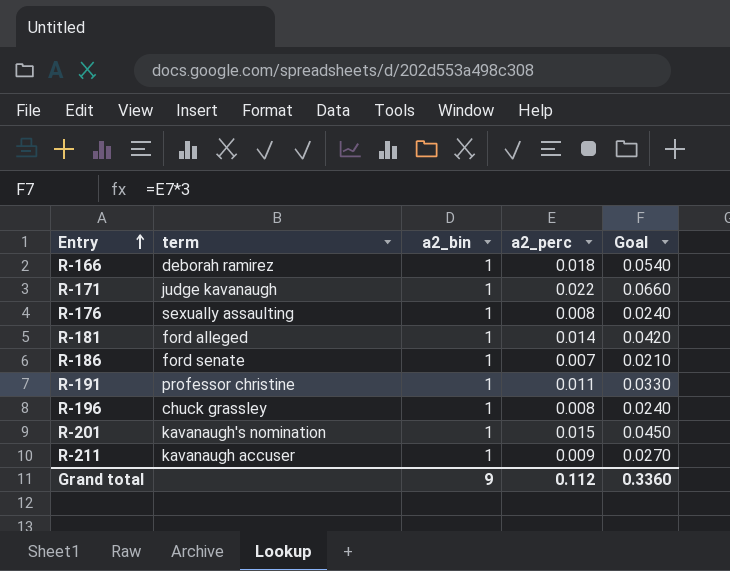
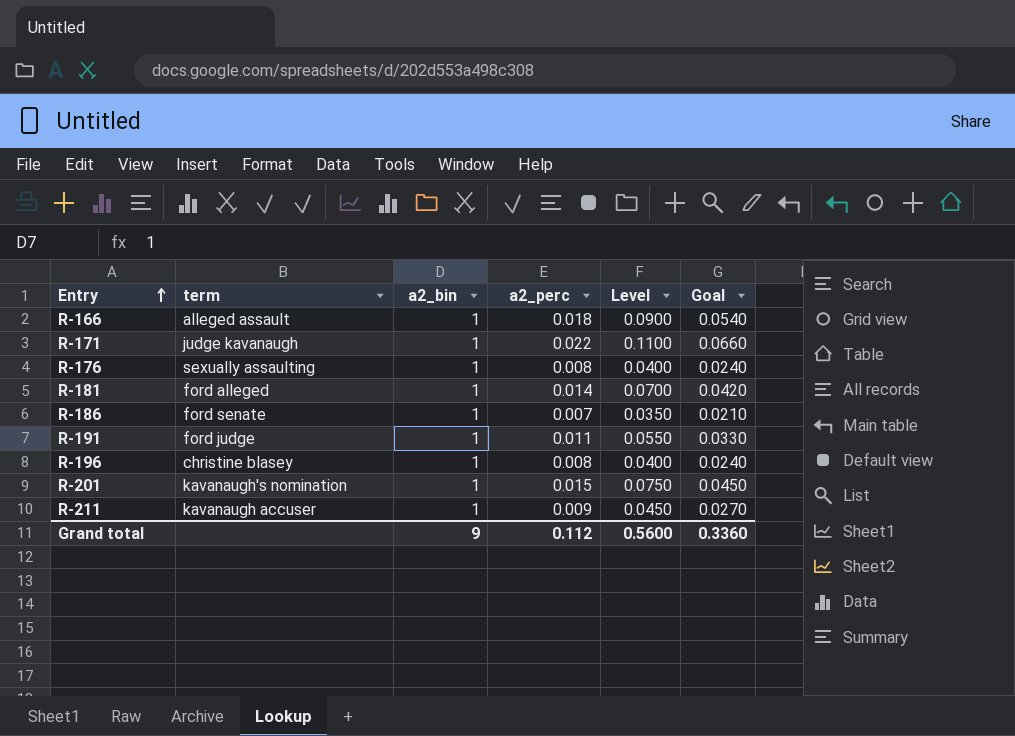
column Level | formula: none -> [a2_perc] * 5
R-166 | term: deborah ramirez -> alleged assault
R-191 | term: professor christine -> ford judge
R-196 | term: chuck grassley -> christine blasey

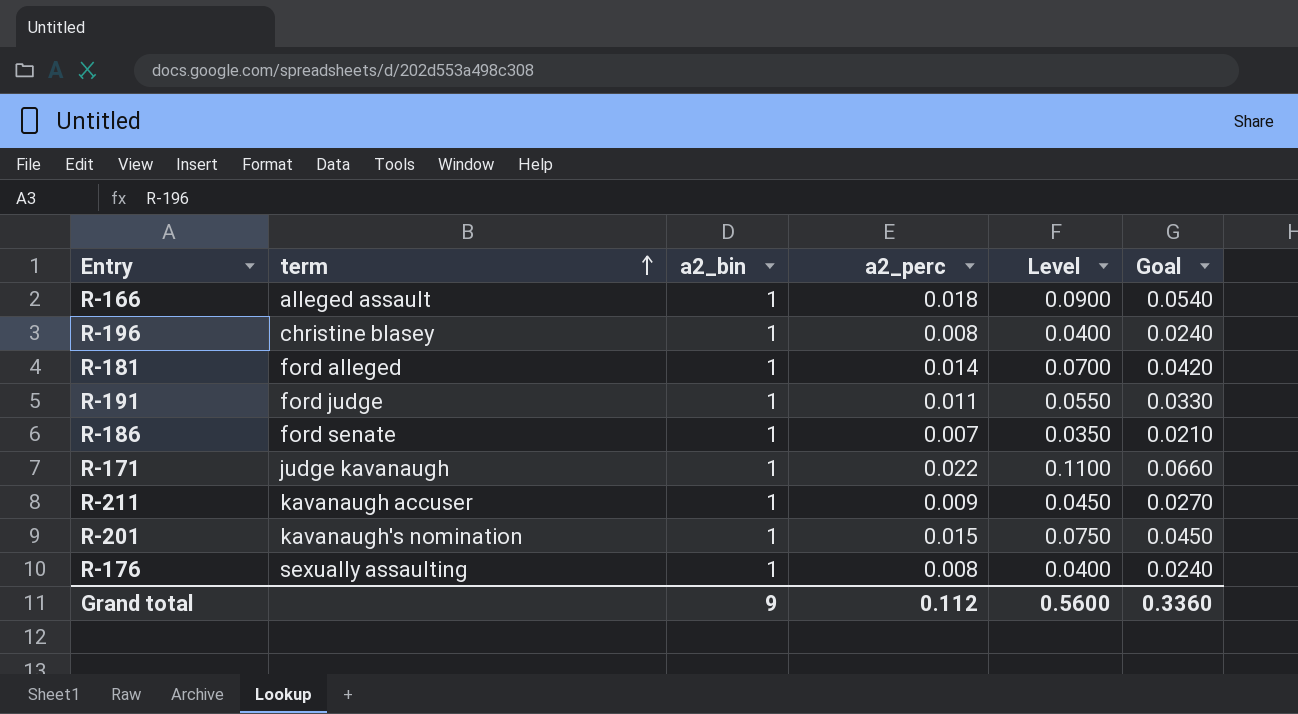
row order: Entry ascending -> term ascending

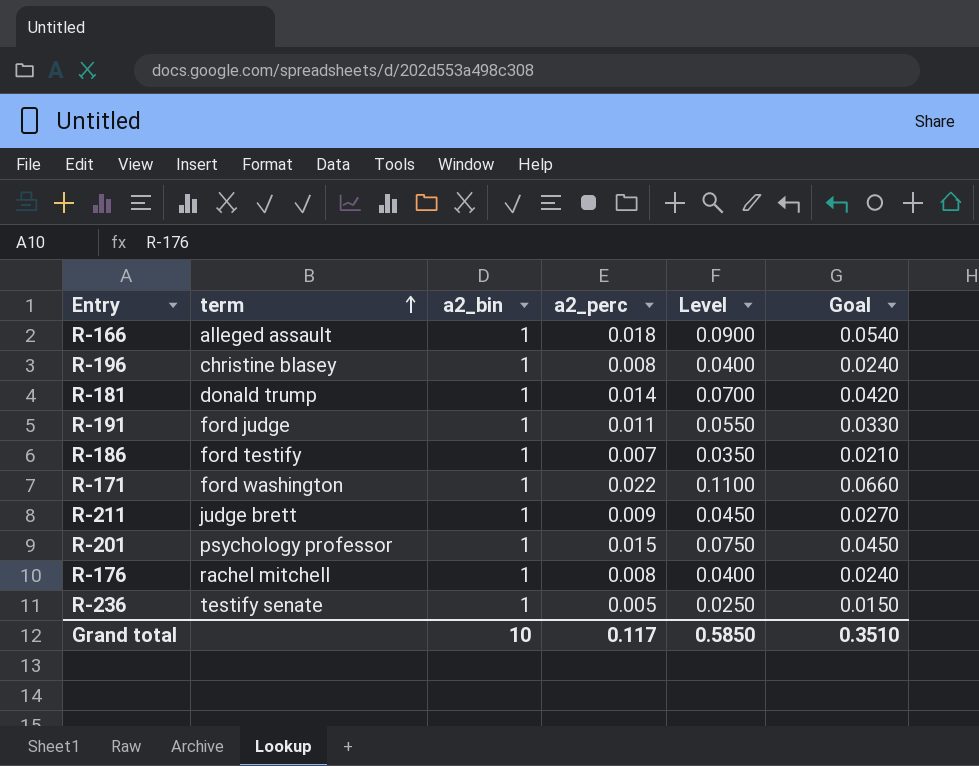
R-181 | term: ford alleged -> donald trump
R-186 | term: ford senate -> ford testify
R-171 | term: judge kavanaugh -> ford washington
R-211 | term: kavanaugh accuser -> judge brett
R-201 | term: kavanaugh's nomination -> psychology professor
R-176 | term: sexually assaulting -> rachel mitchell
row R-236: none -> testify senate | 1 | 0.005 | 0.0250 | 0.0150
Grand total | a2_bin: 9 -> 10
Grand total | a2_perc: 0.112 -> 0.117
Grand total | Level: 0.5600 -> 0.5850
Grand total | Goal: 0.3360 -> 0.3510

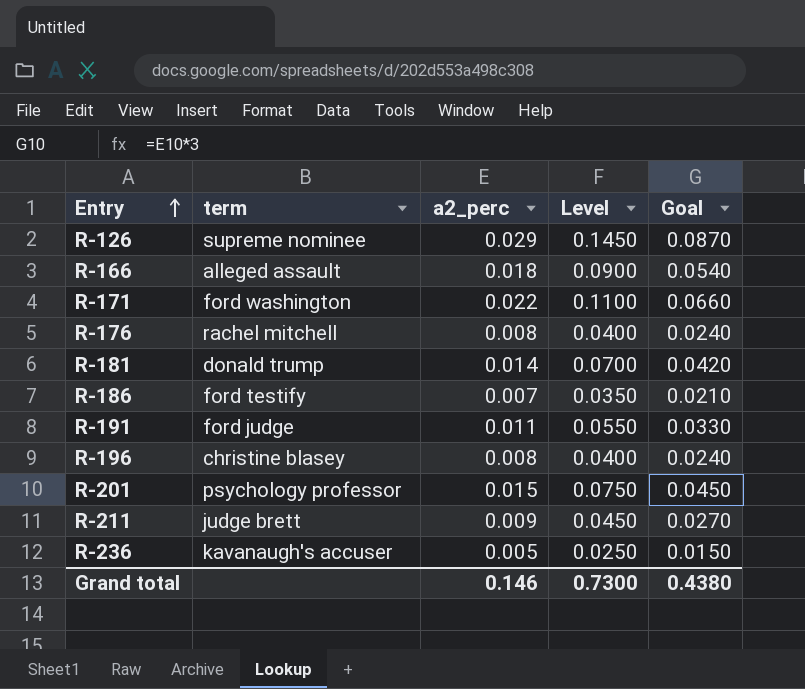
row order: term ascending -> Entry ascending
column a2_bin | position: 3 -> none
row R-126: none -> supreme nominee | 0.029 | 0.1450 | 0.0870
R-236 | term: testify senate -> kavanaugh's accuser
Grand total | a2_perc: 0.117 -> 0.146
Grand total | Level: 0.5850 -> 0.7300
Grand total | Goal: 0.3510 -> 0.4380

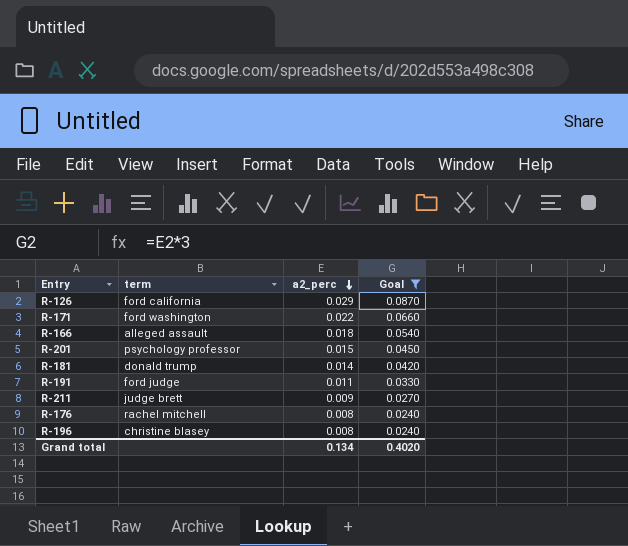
filter: none -> Goal >= 0.0240
row order: Entry ascending -> a2_perc descending
column Level | formula: [a2_perc] * 5 -> none
R-126 | term: supreme nominee -> ford california
Grand total | a2_perc: 0.146 -> 0.134
Grand total | Goal: 0.4380 -> 0.4020

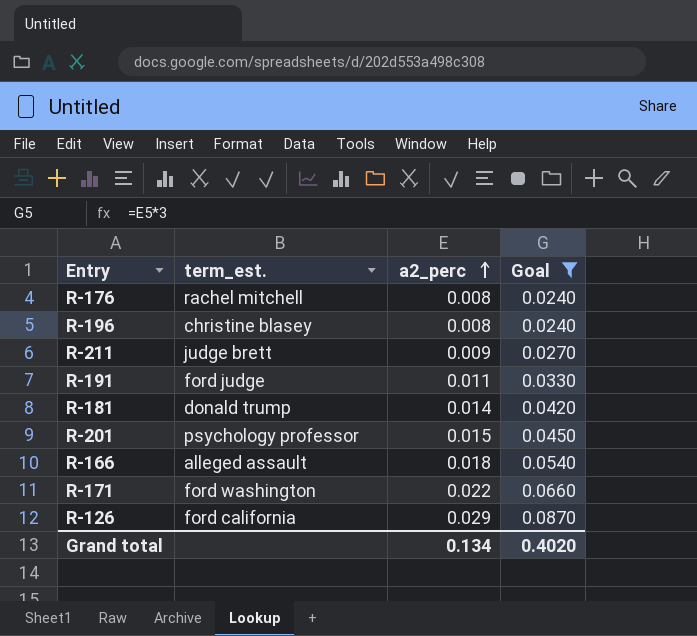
row order: a2_perc descending -> a2_perc ascending
column name: term -> term_est.

